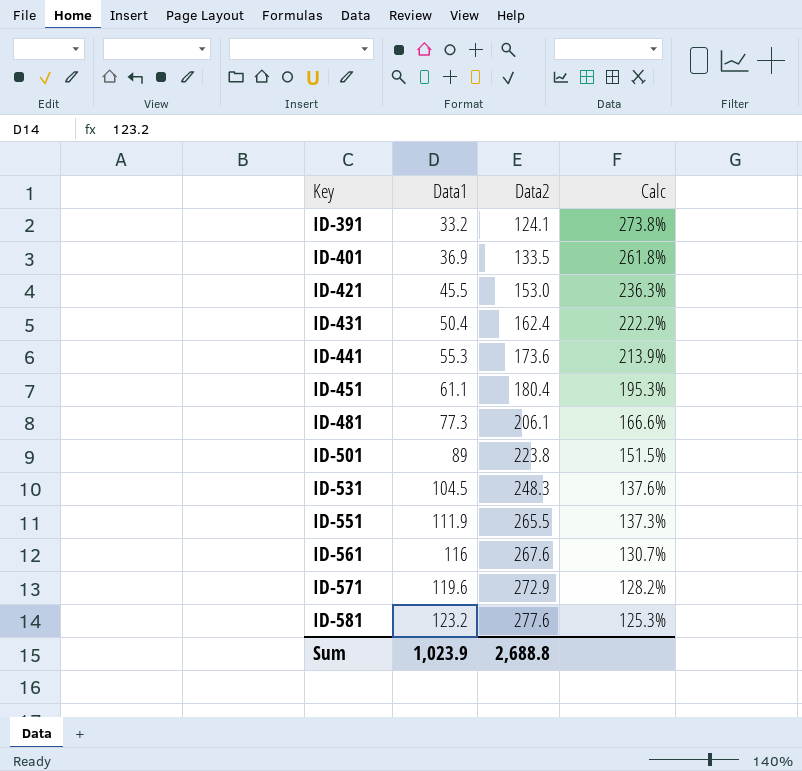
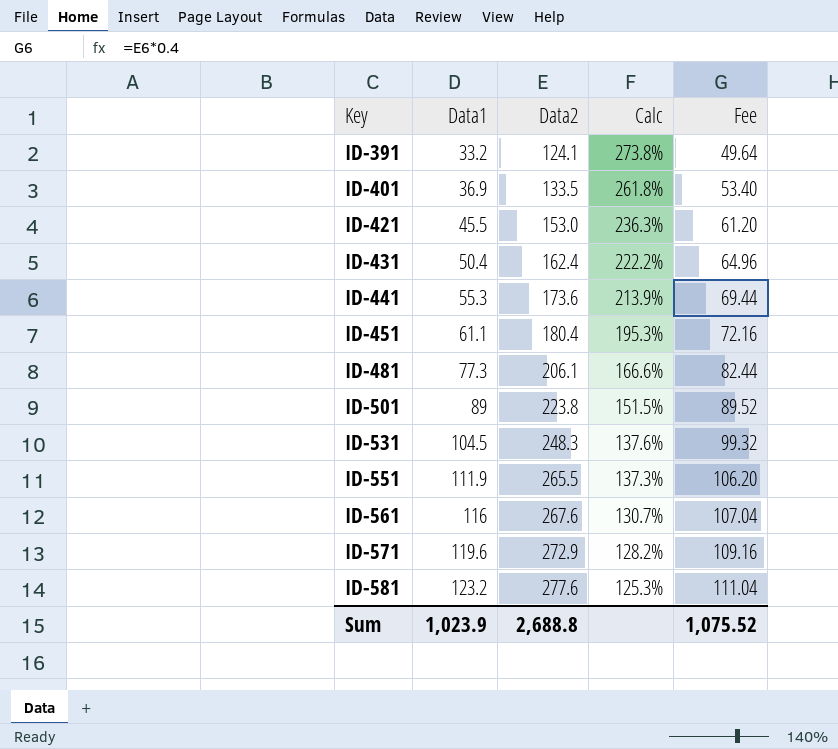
column Fee | formula: none -> [Data2] * 0.4

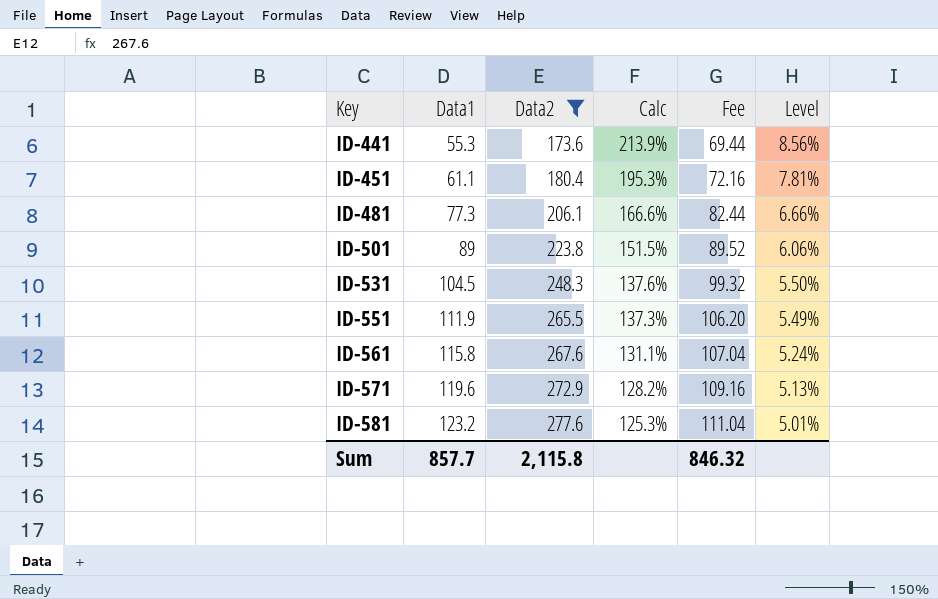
filter: none -> Data2 >= 173.6
column Level | formula: none -> [Calc] * 0.04
ID-561 | Data1: 116 -> 115.8
ID-561 | Calc: 130.7% -> 131.1%
Sum | Data1: 1,023.9 -> 857.7
Sum | Data2: 2,688.8 -> 2,115.8
Sum | Fee: 1,075.52 -> 846.32

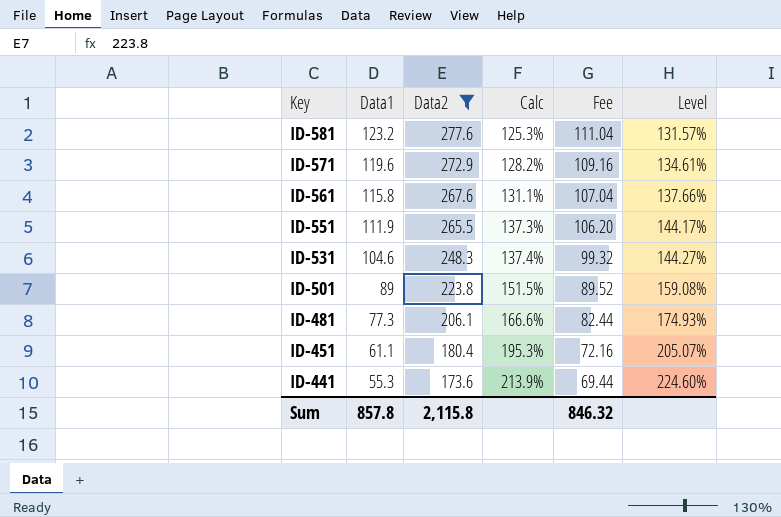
row order: Key ascending -> Key descending
column Level | formula: [Calc] * 0.04 -> [Calc] * 1.05
ID-531 | Data1: 104.5 -> 104.6
ID-531 | Calc: 137.6% -> 137.4%
Sum | Data1: 857.7 -> 857.8

